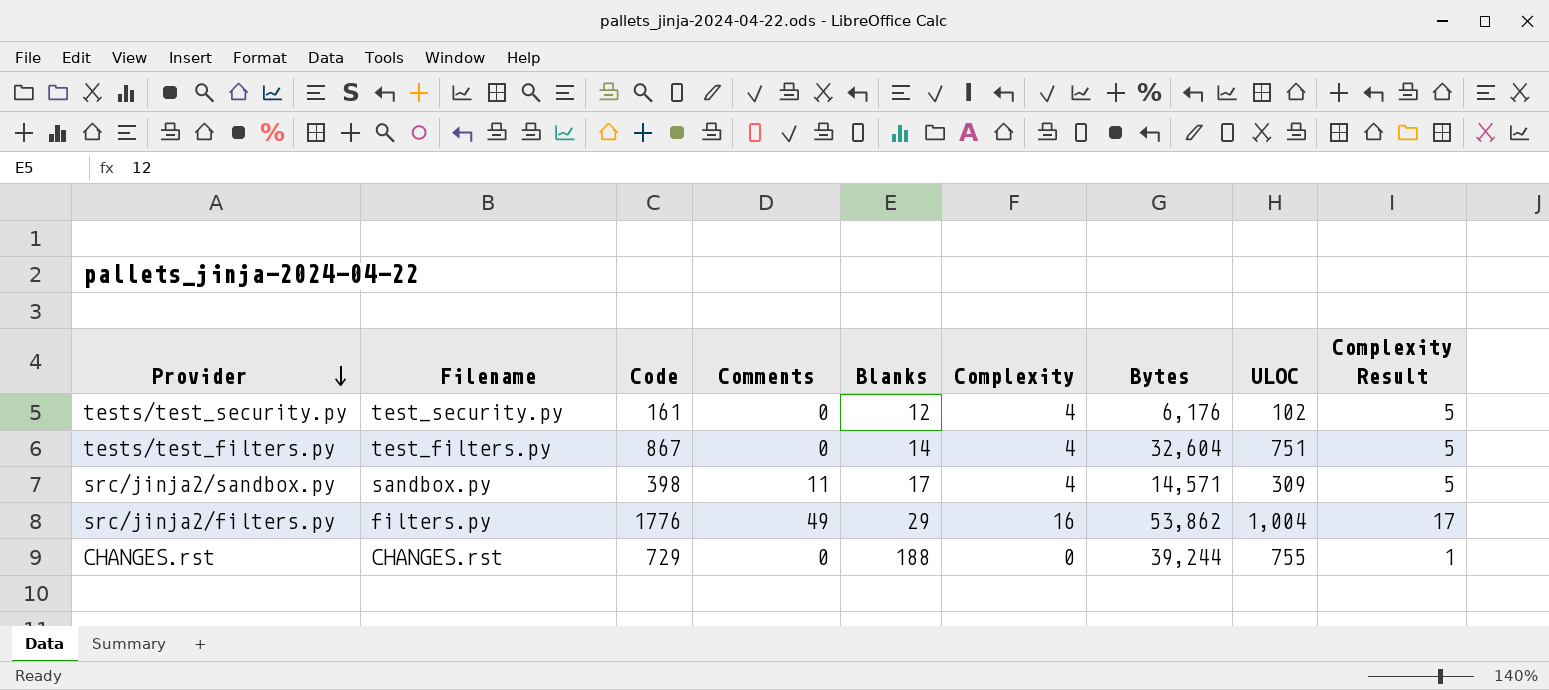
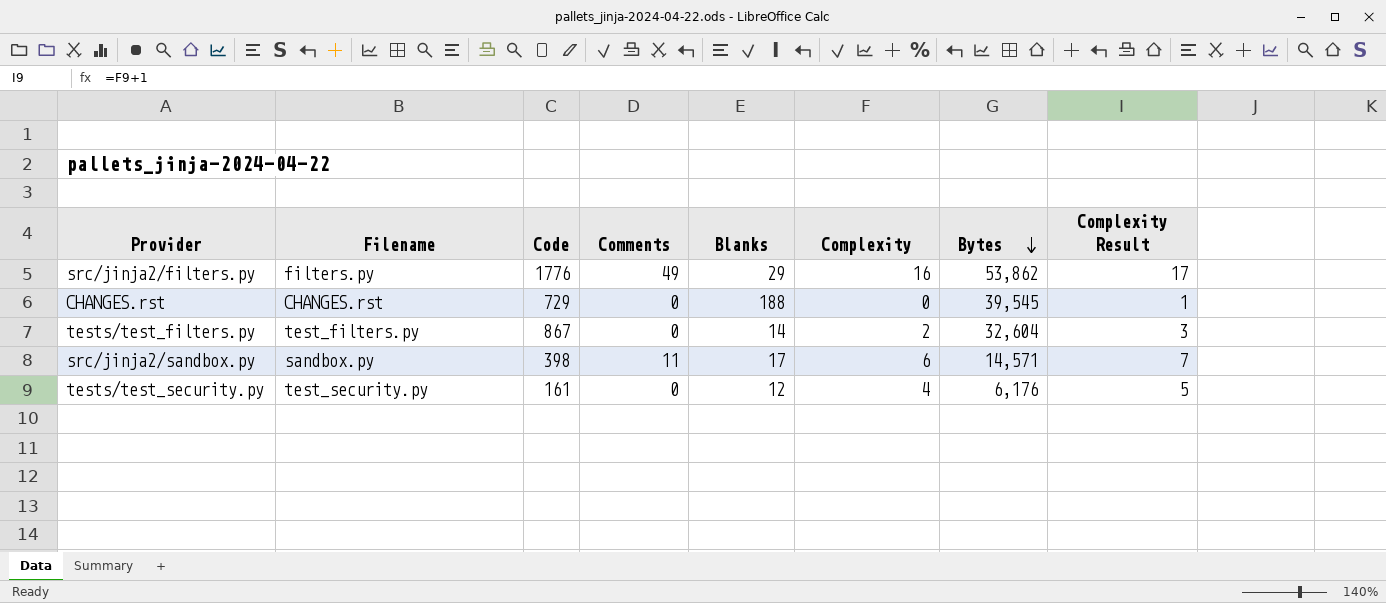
row order: Provider descending -> Bytes descending
column ULOC | position: 8 -> none
CHANGES.rst | Bytes: 39,244 -> 39,545
tests/test_filters.py | Complexity: 4 -> 2
tests/test_filters.py | Complexity Result: 5 -> 3
src/jinja2/sandbox.py | Complexity: 4 -> 6
src/jinja2/sandbox.py | Complexity Result: 5 -> 7

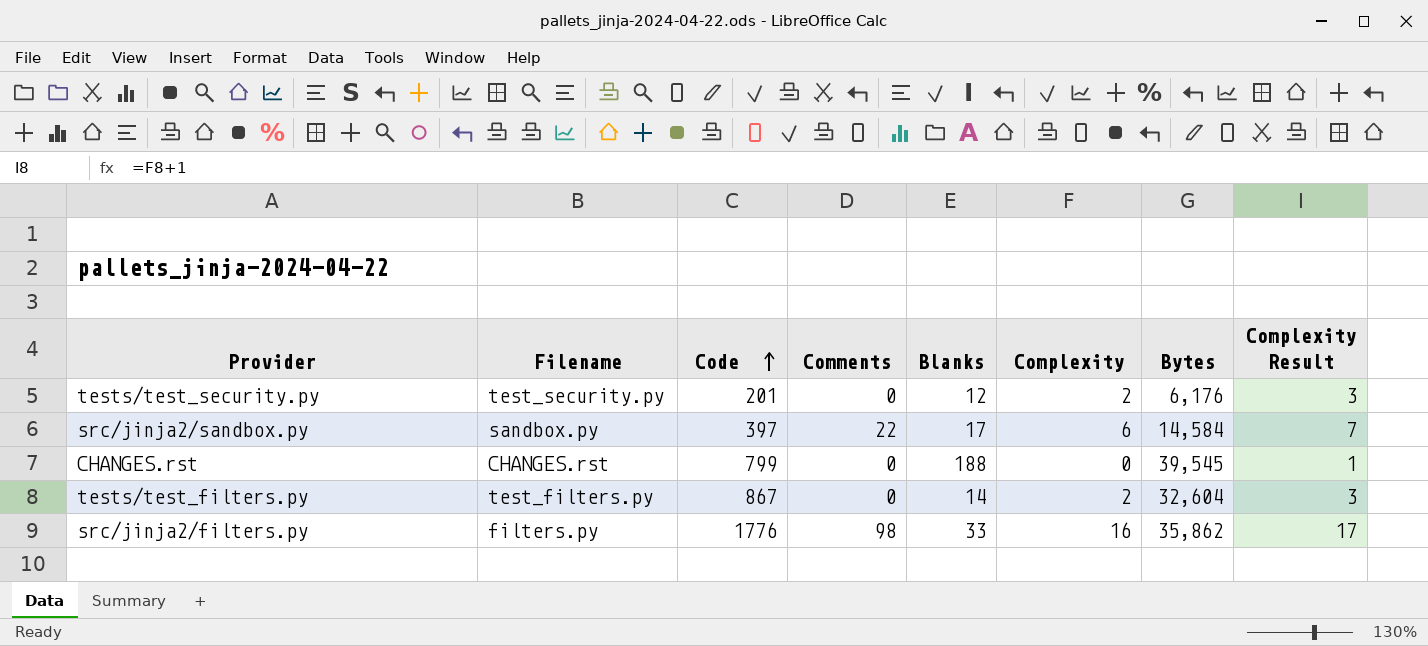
row order: Bytes descending -> Code ascending
tests/test_security.py | Code: 161 -> 201
tests/test_security.py | Complexity: 4 -> 2
tests/test_security.py | Complexity Result: 5 -> 3
src/jinja2/sandbox.py | Code: 398 -> 397
src/jinja2/sandbox.py | Comments: 11 -> 22
src/jinja2/sandbox.py | Bytes: 14,571 -> 14,584
CHANGES.rst | Code: 729 -> 799
src/jinja2/filters.py | Comments: 49 -> 98
src/jinja2/filters.py | Blanks: 29 -> 33
src/jinja2/filters.py | Bytes: 53,862 -> 35,862

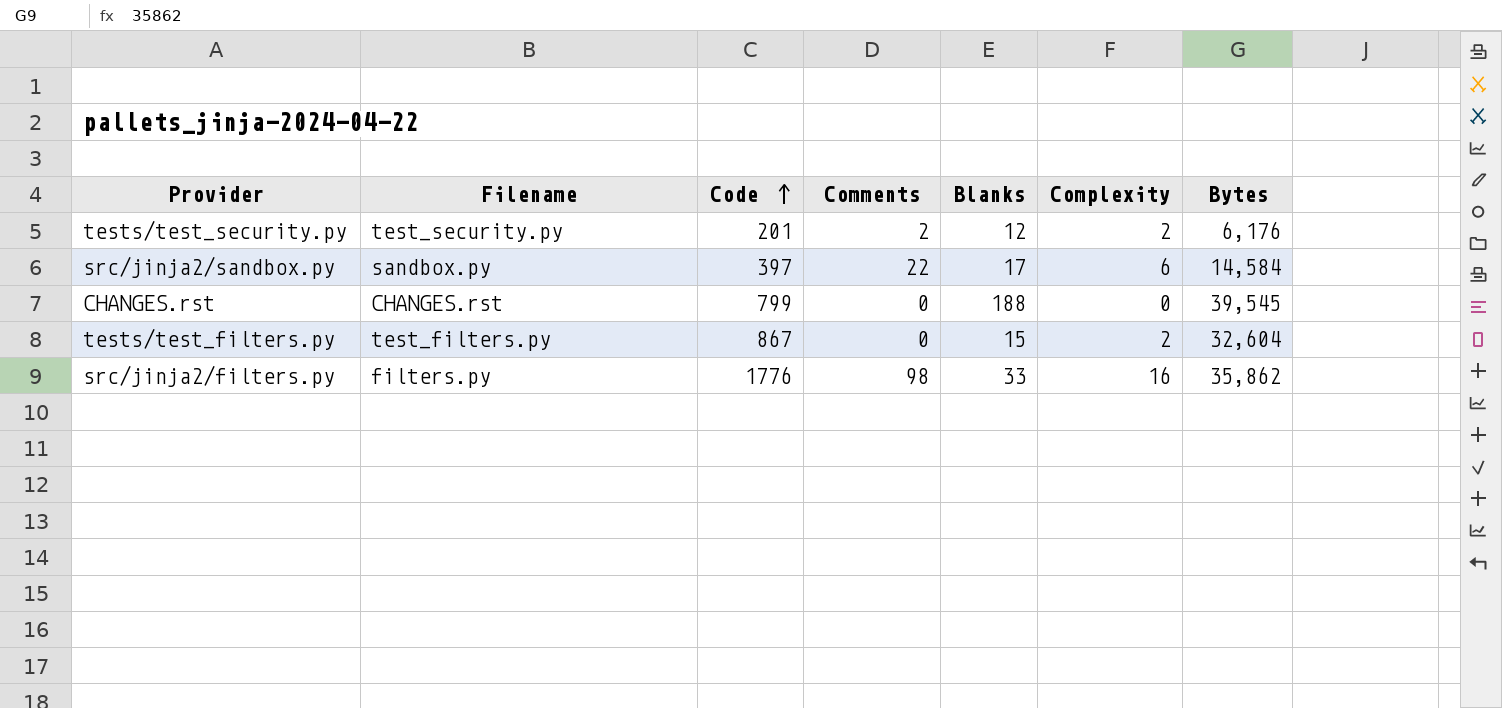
column Complexity Result | formula: [Complexity] + 1 -> none
tests/test_security.py | Comments: 0 -> 2
tests/test_filters.py | Blanks: 14 -> 15

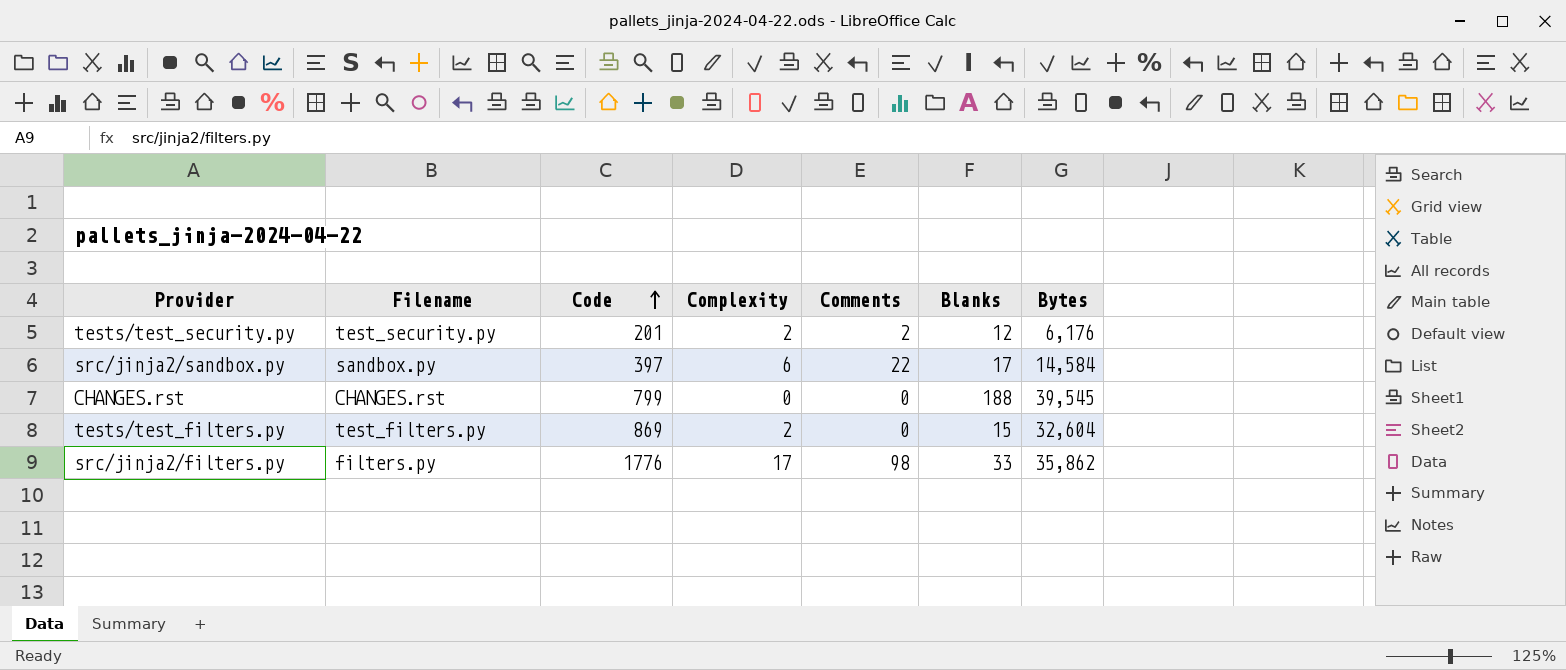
column Complexity | position: 6 -> 4
tests/test_filters.py | Code: 867 -> 869
src/jinja2/filters.py | Complexity: 16 -> 17

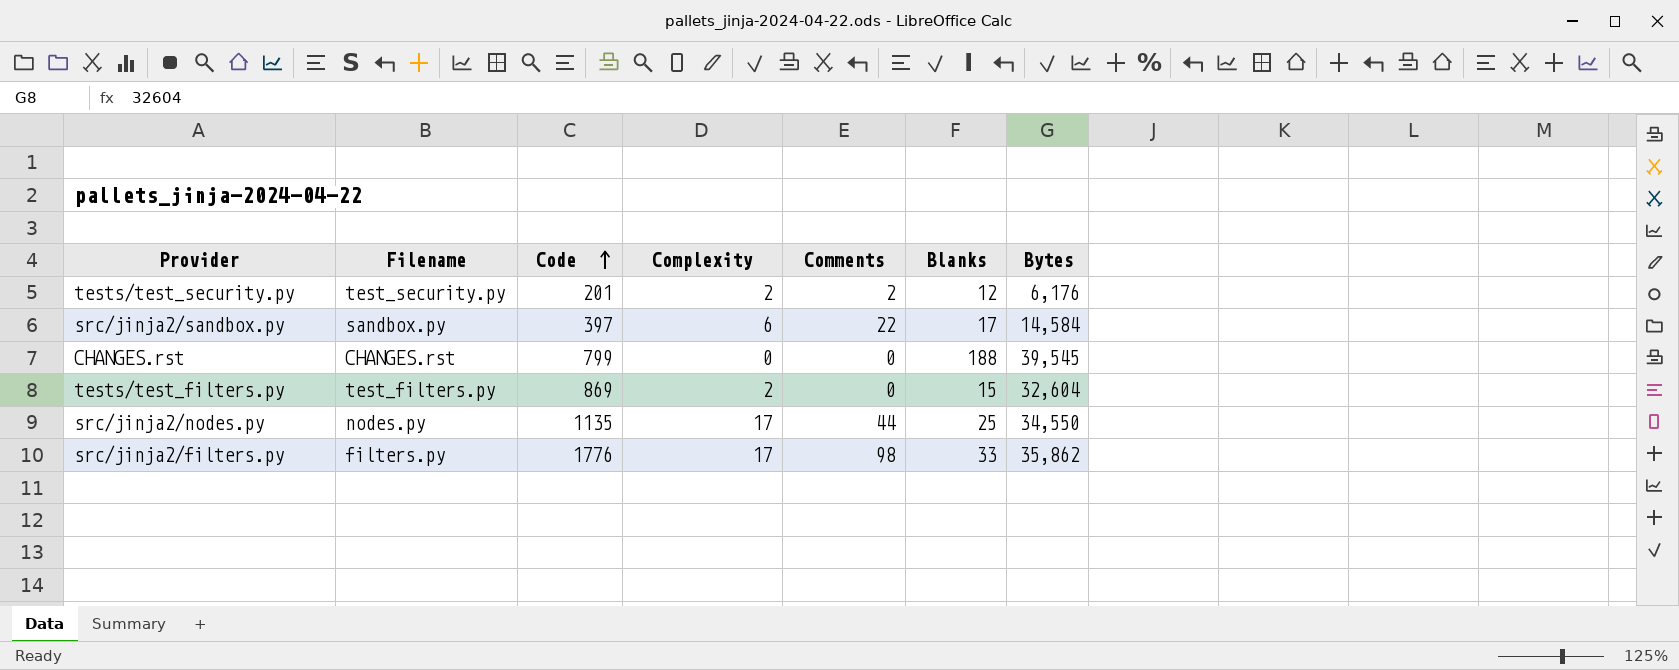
row src/jinja2/nodes.py: none -> nodes.py | 1135 | 17 | 44 | 25 | 34,550

